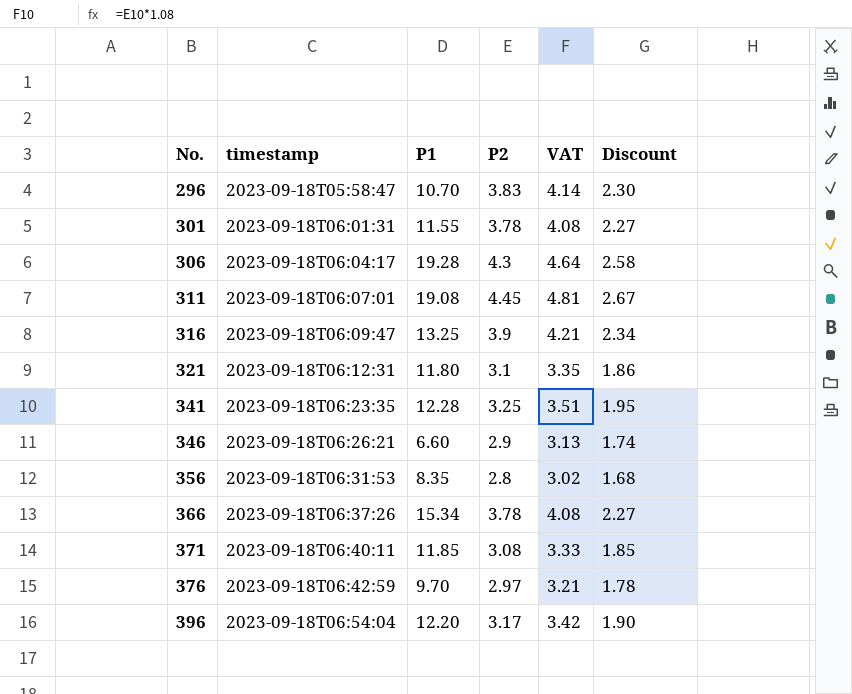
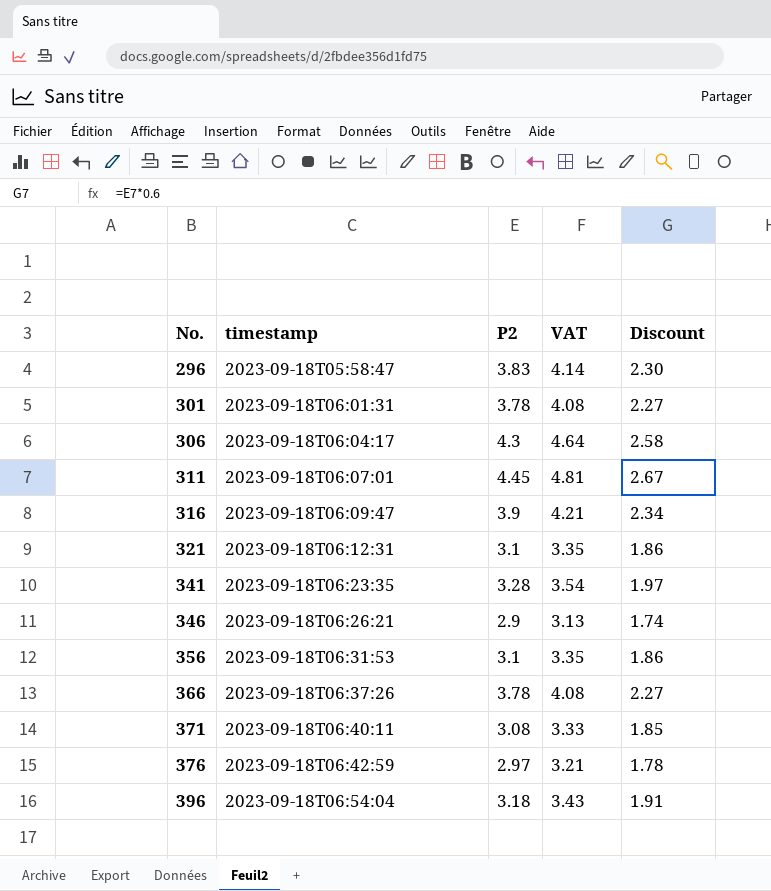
column P1 | position: 3 -> none
341 | P2: 3.25 -> 3.28
341 | VAT: 3.51 -> 3.54
341 | Discount: 1.95 -> 1.97
356 | P2: 2.8 -> 3.1
356 | VAT: 3.02 -> 3.35
356 | Discount: 1.68 -> 1.86
396 | P2: 3.17 -> 3.18
396 | VAT: 3.42 -> 3.43
396 | Discount: 1.90 -> 1.91

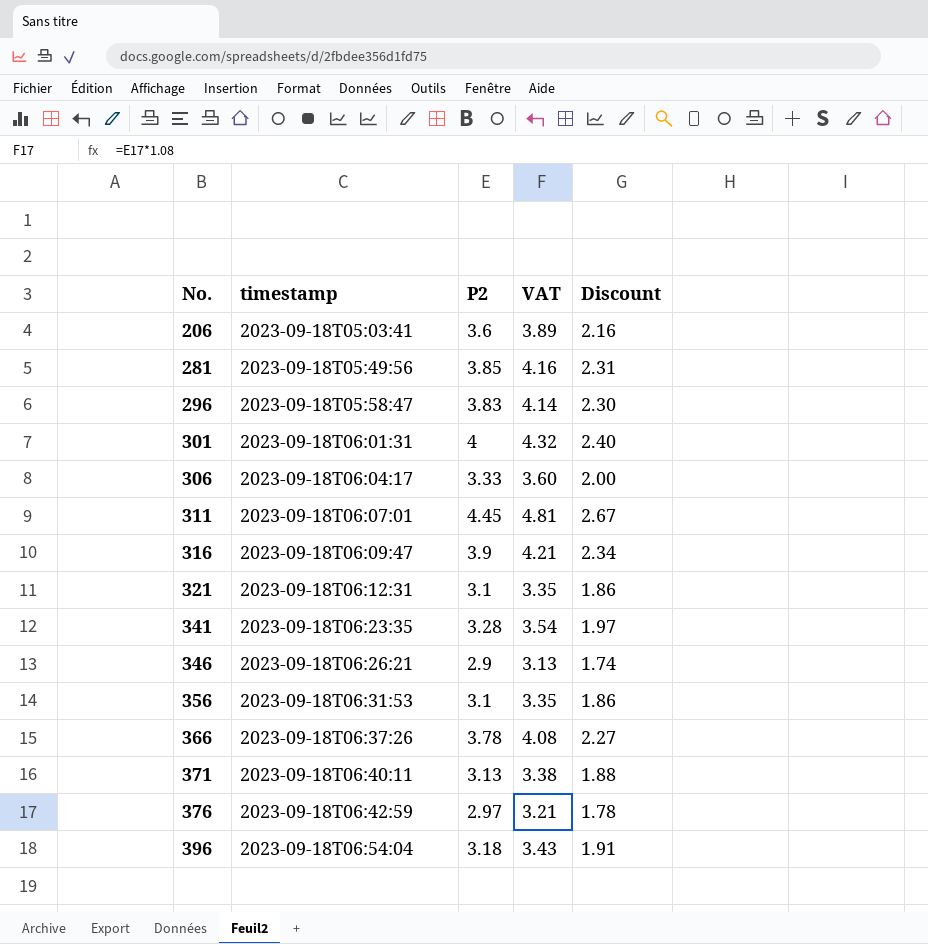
row 206: none -> 2023-09-18T05:03:41 | 3.6 | 3.89 | 2.16
row 281: none -> 2023-09-18T05:49:56 | 3.85 | 4.16 | 2.31
301 | P2: 3.78 -> 4
301 | VAT: 4.08 -> 4.32
301 | Discount: 2.27 -> 2.40
306 | P2: 4.3 -> 3.33
306 | VAT: 4.64 -> 3.60
306 | Discount: 2.58 -> 2.00
371 | P2: 3.08 -> 3.13
371 | VAT: 3.33 -> 3.38
371 | Discount: 1.85 -> 1.88

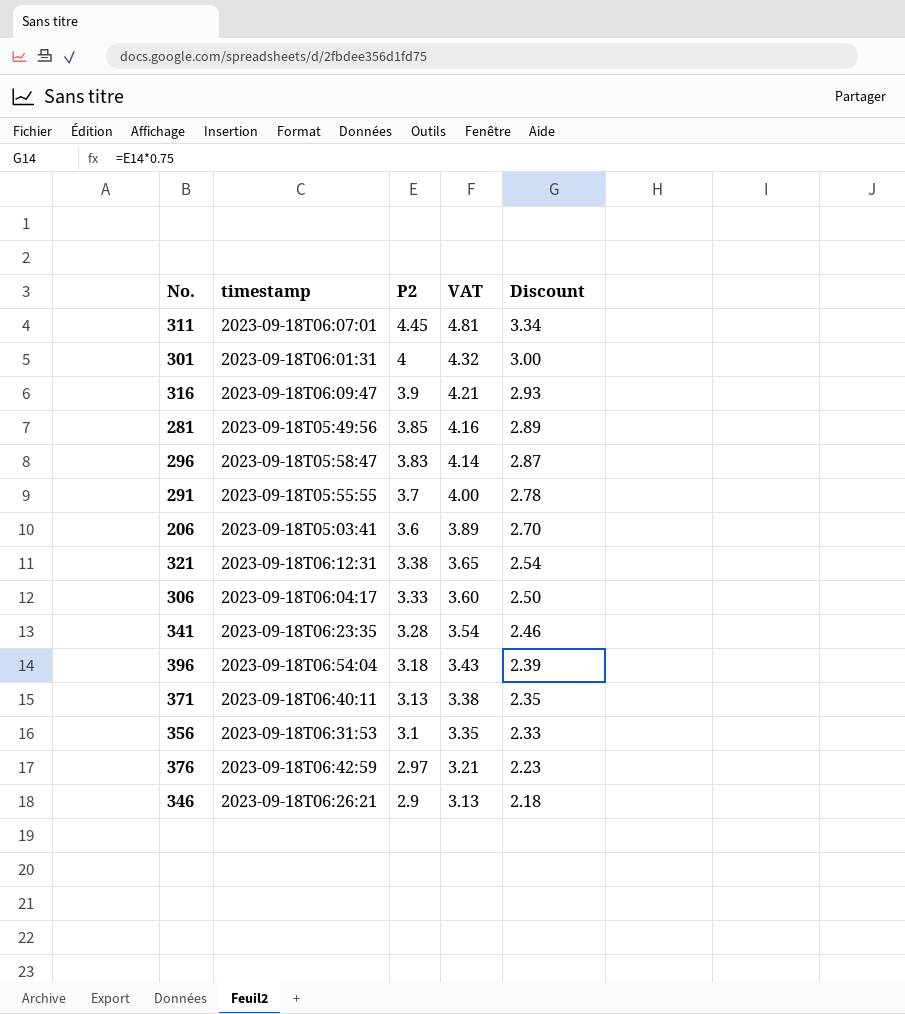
row order: No. ascending -> P2 descending
column Discount | formula: [P2] * 0.6 -> [P2] * 0.75
row 366: 2023-09-18T06:37:26 | 3.78 | 4.08 | 2.27 -> none
row 291: none -> 2023-09-18T05:55:55 | 3.7 | 4.00 | 2.78
321 | P2: 3.1 -> 3.38
321 | VAT: 3.35 -> 3.65

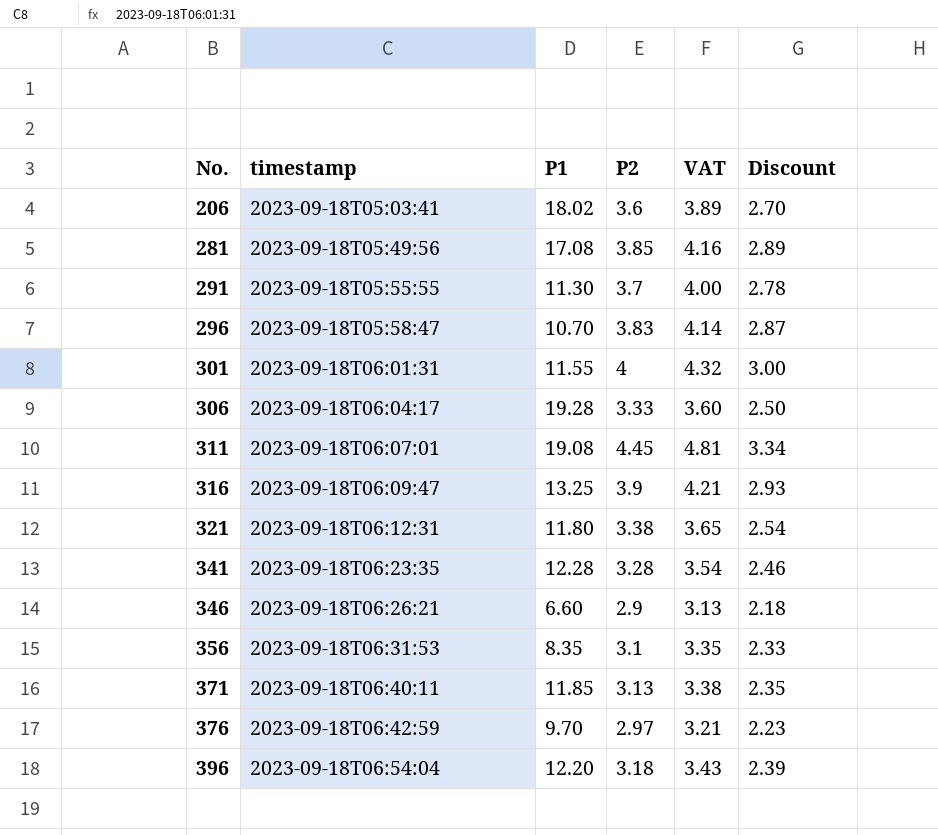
row order: P2 descending -> No. ascending
column P1 | position: none -> 3

